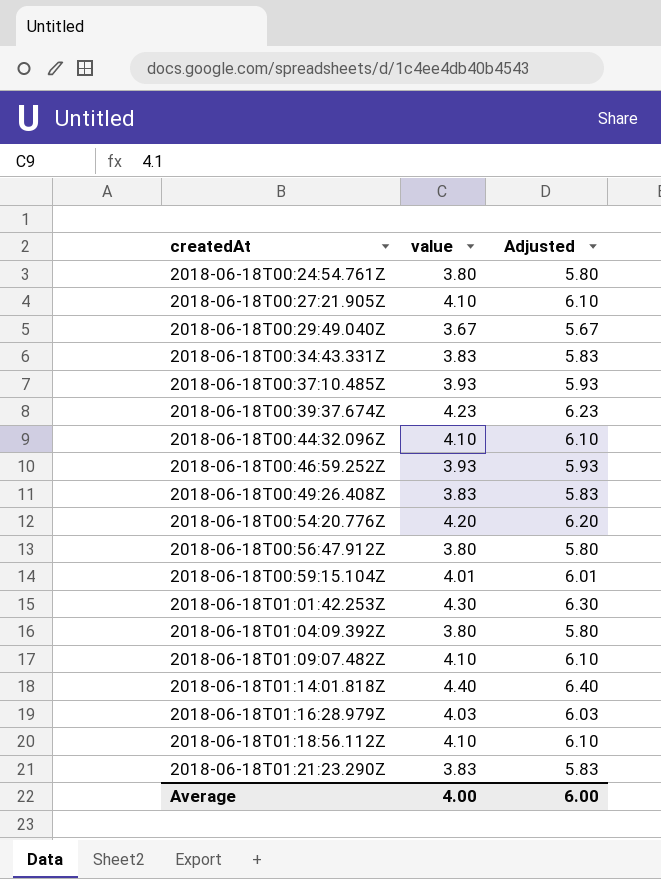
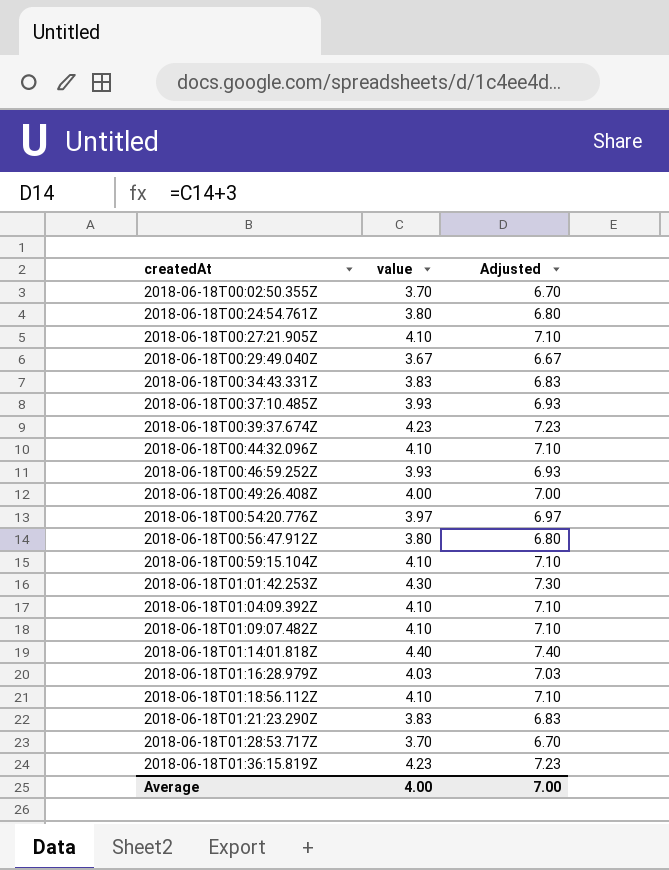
column Adjusted | formula: [value] + 2 -> [value] + 3
row 2018-06-18T00:02:50.355Z: none -> 3.70 | 6.70
2018-06-18T00:49:26.408Z | value: 3.83 -> 4.00
2018-06-18T00:54:20.776Z | value: 4.20 -> 3.97
2018-06-18T00:59:15.104Z | value: 4.01 -> 4.10
2018-06-18T01:04:09.392Z | value: 3.80 -> 4.10
row 2018-06-18T01:28:53.717Z: none -> 3.70 | 6.70
row 2018-06-18T01:36:15.819Z: none -> 4.23 | 7.23
Average | Adjusted: 6.00 -> 7.00

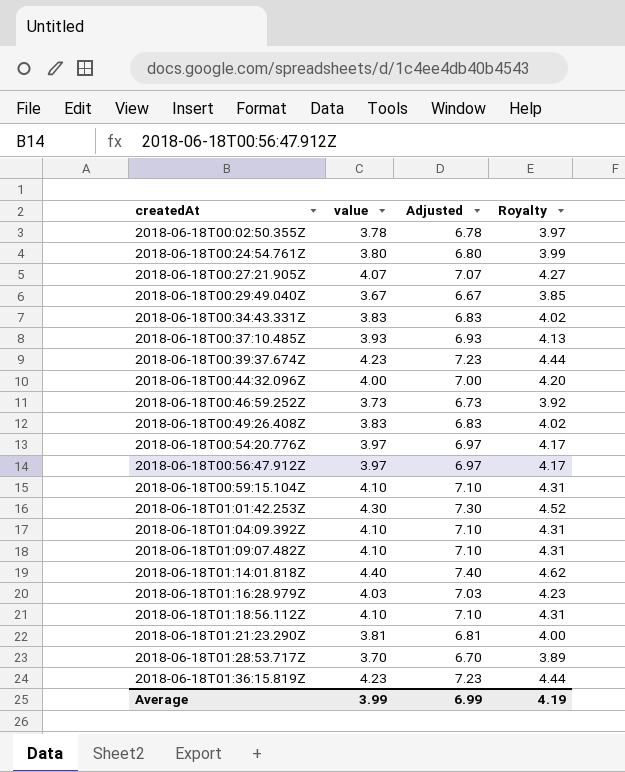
column Royalty | formula: none -> [value] * 1.05
2018-06-18T00:02:50.355Z | value: 3.70 -> 3.78
2018-06-18T00:02:50.355Z | Adjusted: 6.70 -> 6.78
2018-06-18T00:27:21.905Z | value: 4.10 -> 4.07
2018-06-18T00:27:21.905Z | Adjusted: 7.10 -> 7.07
2018-06-18T00:44:32.096Z | value: 4.10 -> 4.00
2018-06-18T00:44:32.096Z | Adjusted: 7.10 -> 7.00
2018-06-18T00:46:59.252Z | value: 3.93 -> 3.73
2018-06-18T00:46:59.252Z | Adjusted: 6.93 -> 6.73
2018-06-18T00:49:26.408Z | value: 4.00 -> 3.83
2018-06-18T00:49:26.408Z | Adjusted: 7.00 -> 6.83
2018-06-18T00:56:47.912Z | value: 3.80 -> 3.97
2018-06-18T00:56:47.912Z | Adjusted: 6.80 -> 6.97
2018-06-18T01:21:23.290Z | value: 3.83 -> 3.81
2018-06-18T01:21:23.290Z | Adjusted: 6.83 -> 6.81
Average | value: 4.00 -> 3.99
Average | Adjusted: 7.00 -> 6.99

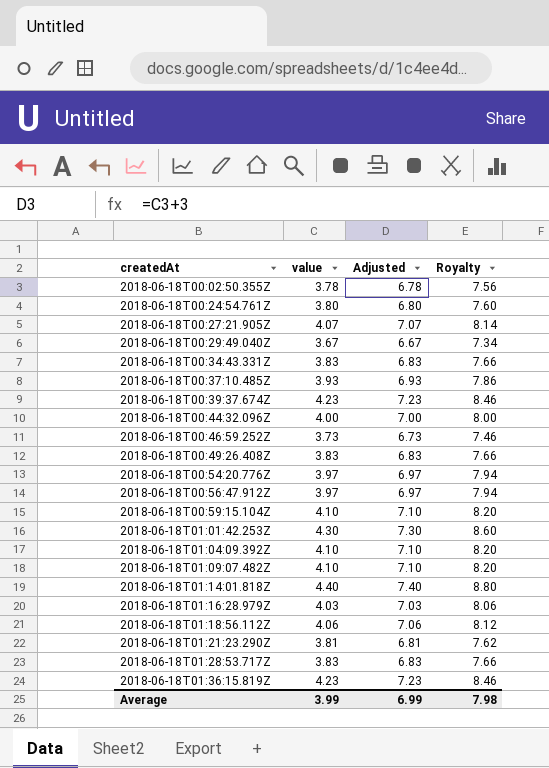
column Royalty | formula: [value] * 1.05 -> [value] * 2
2018-06-18T01:18:56.112Z | value: 4.10 -> 4.06
2018-06-18T01:18:56.112Z | Adjusted: 7.10 -> 7.06
2018-06-18T01:28:53.717Z | value: 3.70 -> 3.83
2018-06-18T01:28:53.717Z | Adjusted: 6.70 -> 6.83
Average | Royalty: 4.19 -> 7.98

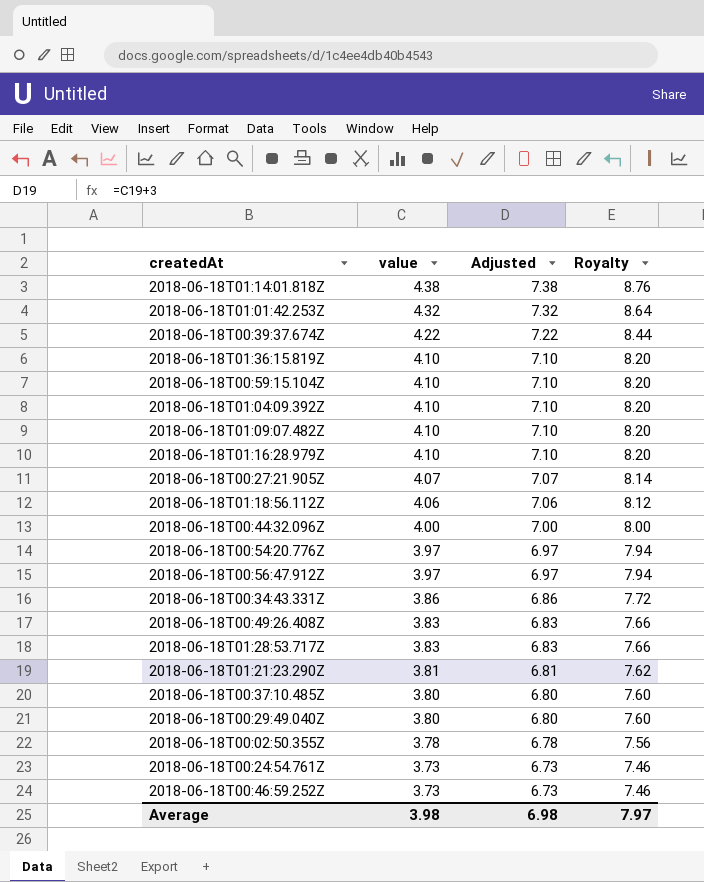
row order: createdAt ascending -> value descending
2018-06-18T01:14:01.818Z | value: 4.40 -> 4.38
2018-06-18T01:14:01.818Z | Adjusted: 7.40 -> 7.38
2018-06-18T01:14:01.818Z | Royalty: 8.80 -> 8.76
2018-06-18T01:01:42.253Z | value: 4.30 -> 4.32
2018-06-18T01:01:42.253Z | Adjusted: 7.30 -> 7.32
2018-06-18T01:01:42.253Z | Royalty: 8.60 -> 8.64
2018-06-18T00:39:37.674Z | value: 4.23 -> 4.22
2018-06-18T00:39:37.674Z | Adjusted: 7.23 -> 7.22
2018-06-18T00:39:37.674Z | Royalty: 8.46 -> 8.44
2018-06-18T01:36:15.819Z | value: 4.23 -> 4.10
2018-06-18T01:36:15.819Z | Adjusted: 7.23 -> 7.10
2018-06-18T01:36:15.819Z | Royalty: 8.46 -> 8.20
2018-06-18T01:16:28.979Z | value: 4.03 -> 4.10
2018-06-18T01:16:28.979Z | Adjusted: 7.03 -> 7.10
2018-06-18T01:16:28.979Z | Royalty: 8.06 -> 8.20
2018-06-18T00:34:43.331Z | value: 3.83 -> 3.86
2018-06-18T00:34:43.331Z | Adjusted: 6.83 -> 6.86
2018-06-18T00:34:43.331Z | Royalty: 7.66 -> 7.72
2018-06-18T00:37:10.485Z | value: 3.93 -> 3.80
2018-06-18T00:37:10.485Z | Adjusted: 6.93 -> 6.80
2018-06-18T00:37:10.485Z | Royalty: 7.86 -> 7.60
2018-06-18T00:29:49.040Z | value: 3.67 -> 3.80
2018-06-18T00:29:49.040Z | Adjusted: 6.67 -> 6.80
2018-06-18T00:29:49.040Z | Royalty: 7.34 -> 7.60
2018-06-18T00:24:54.761Z | value: 3.80 -> 3.73
2018-06-18T00:24:54.761Z | Adjusted: 6.80 -> 6.73
2018-06-18T00:24:54.761Z | Royalty: 7.60 -> 7.46
Average | value: 3.99 -> 3.98
Average | Adjusted: 6.99 -> 6.98
Average | Royalty: 7.98 -> 7.97

